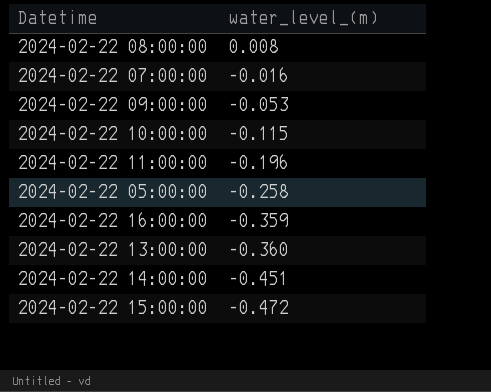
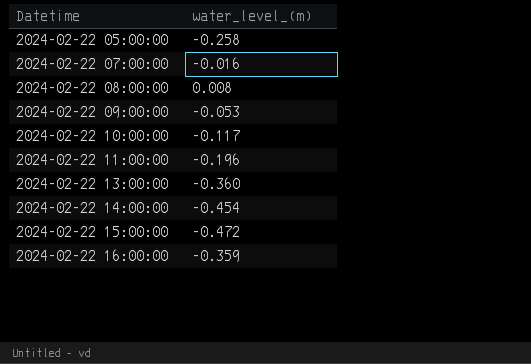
row order: water_level_(m) descending -> Datetime ascending
2024-02-22 10:00:00 | water_level_(m): -0.115 -> -0.117
2024-02-22 14:00:00 | water_level_(m): -0.451 -> -0.454

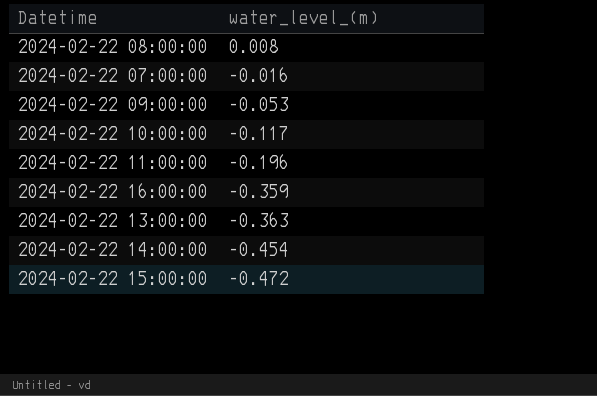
row order: Datetime ascending -> water_level_(m) descending
row 2024-02-22 05:00:00: -0.258 -> none
2024-02-22 13:00:00 | water_level_(m): -0.360 -> -0.363

